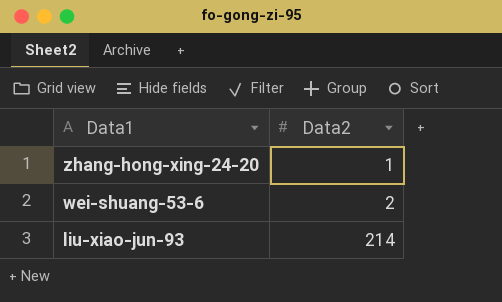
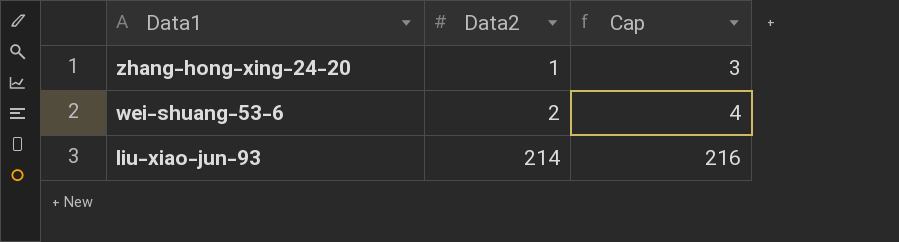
column Cap | formula: none -> [Data2] + 2

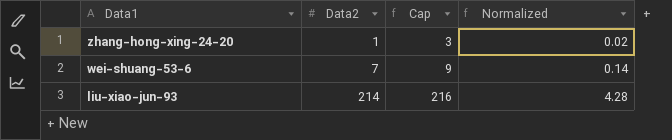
column Normalized | formula: none -> [Data2] * 0.02
wei-shuang-53-6 | Data2: 2 -> 7
wei-shuang-53-6 | Cap: 4 -> 9

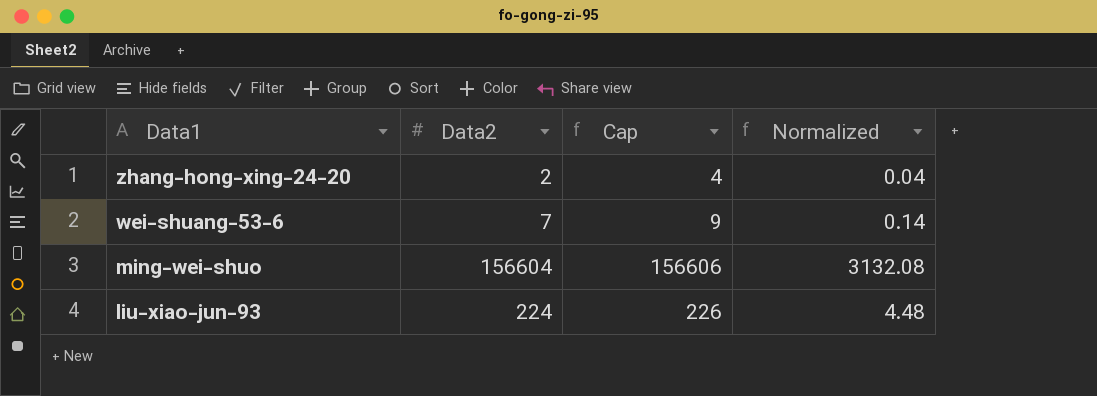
zhang-hong-xing-24-20 | Data2: 1 -> 2
zhang-hong-xing-24-20 | Cap: 3 -> 4
zhang-hong-xing-24-20 | Normalized: 0.02 -> 0.04
row ming-wei-shuo: none -> 156604 | 156606 | 3132.08
liu-xiao-jun-93 | Data2: 214 -> 224
liu-xiao-jun-93 | Cap: 216 -> 226
liu-xiao-jun-93 | Normalized: 4.28 -> 4.48

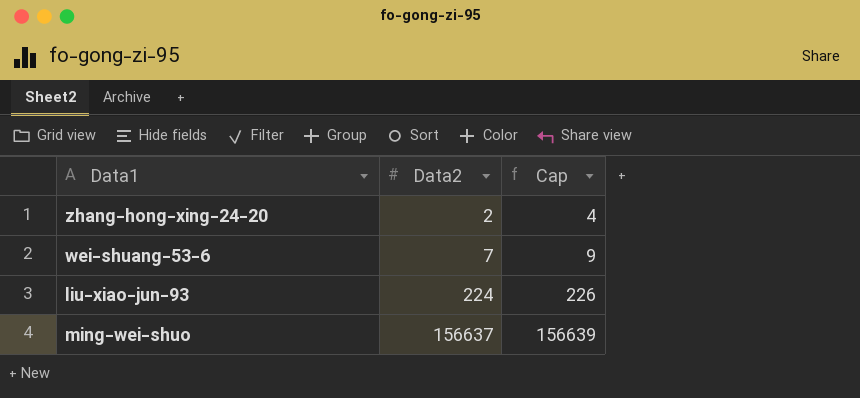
row order: Data1 descending -> Data2 ascending
column Normalized | formula: [Data2] * 0.02 -> none
ming-wei-shuo | Data2: 156604 -> 156637
ming-wei-shuo | Cap: 156606 -> 156639

